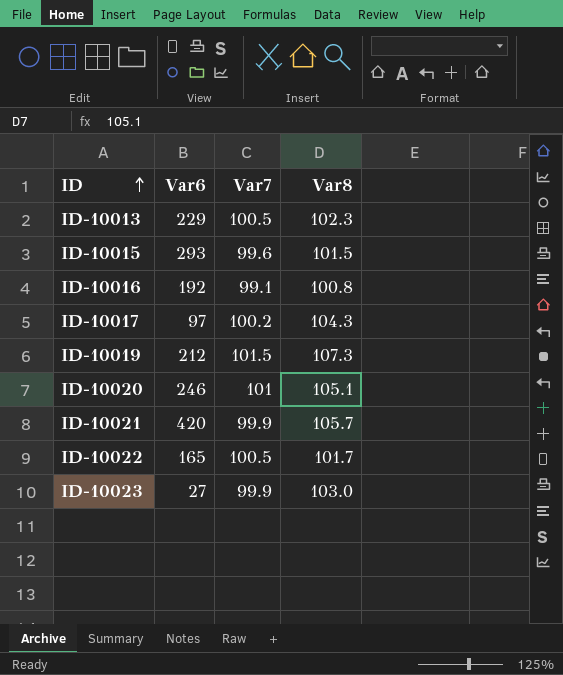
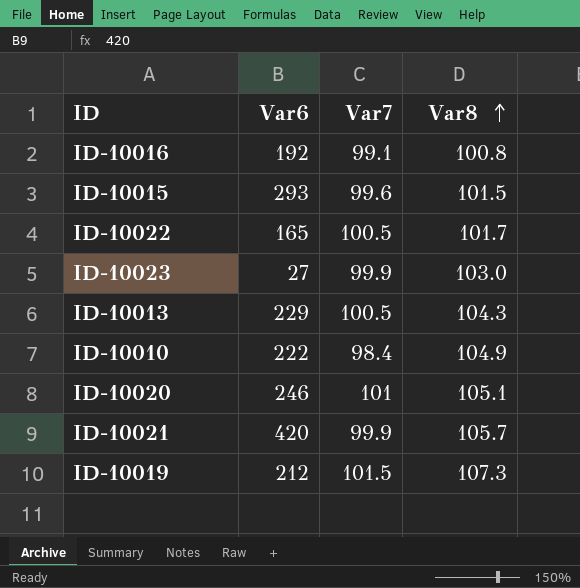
row order: ID ascending -> Var8 ascending
row ID-10017: 97 | 100.2 | 104.3 -> none
ID-10013 | Var8: 102.3 -> 104.3
row ID-10010: none -> 222 | 98.4 | 104.9

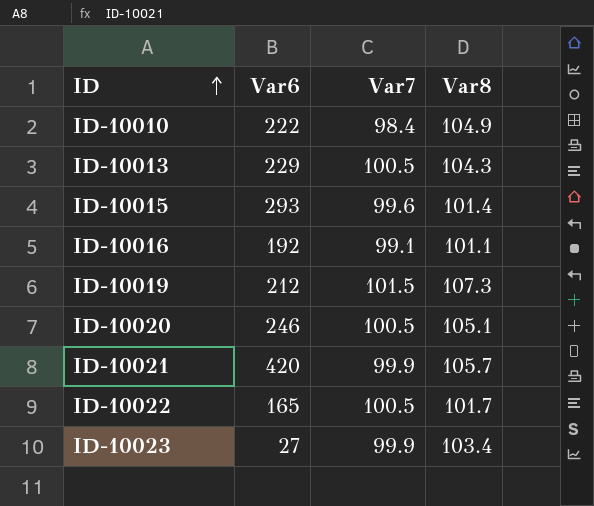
row order: Var8 ascending -> ID ascending
ID-10015 | Var8: 101.5 -> 101.4
ID-10016 | Var8: 100.8 -> 101.1
ID-10020 | Var7: 101 -> 100.5
ID-10023 | Var8: 103.0 -> 103.4

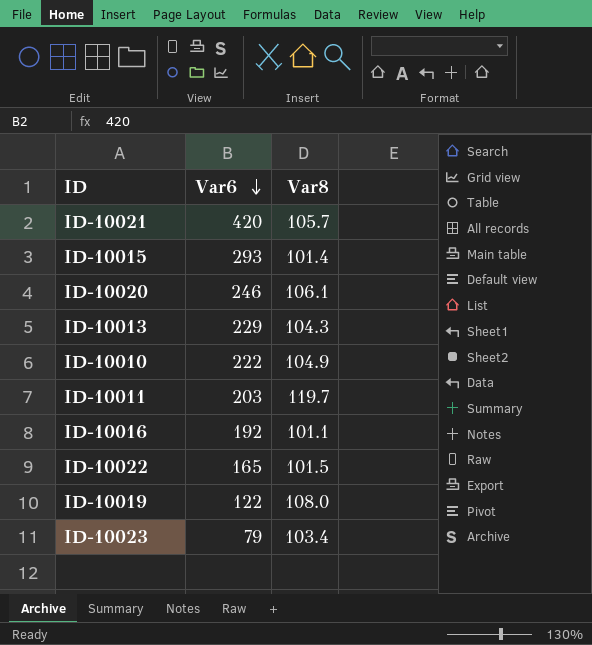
row order: ID ascending -> Var6 descending
column Var7 | position: 3 -> none
ID-10020 | Var8: 105.1 -> 106.1
row ID-10011: none -> 203 | 119.7
ID-10022 | Var8: 101.7 -> 101.5
ID-10019 | Var6: 212 -> 122
ID-10019 | Var8: 107.3 -> 108.0
ID-10023 | Var6: 27 -> 79

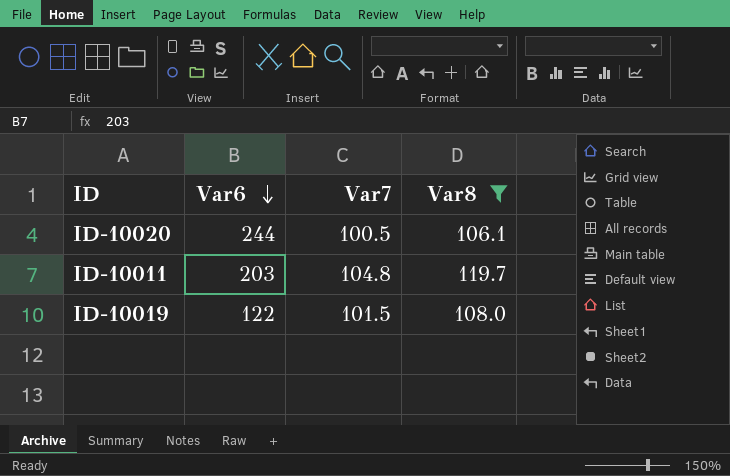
filter: none -> Var8 >= 106.1
column Var7 | position: none -> 3
ID-10020 | Var6: 246 -> 244

